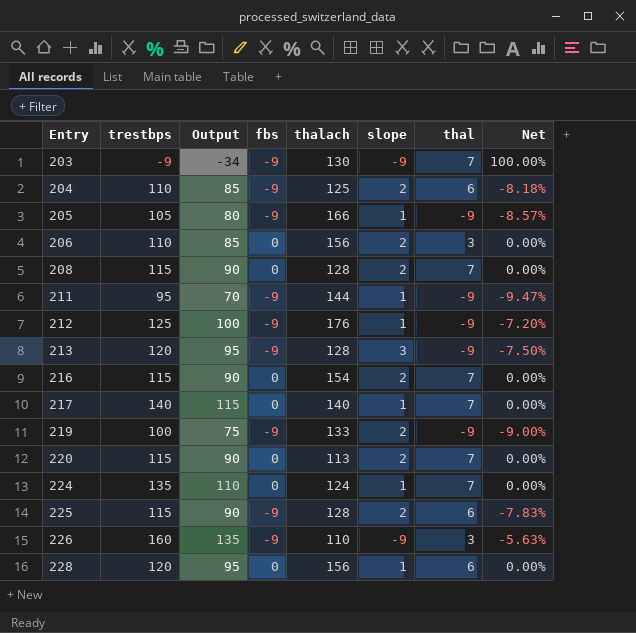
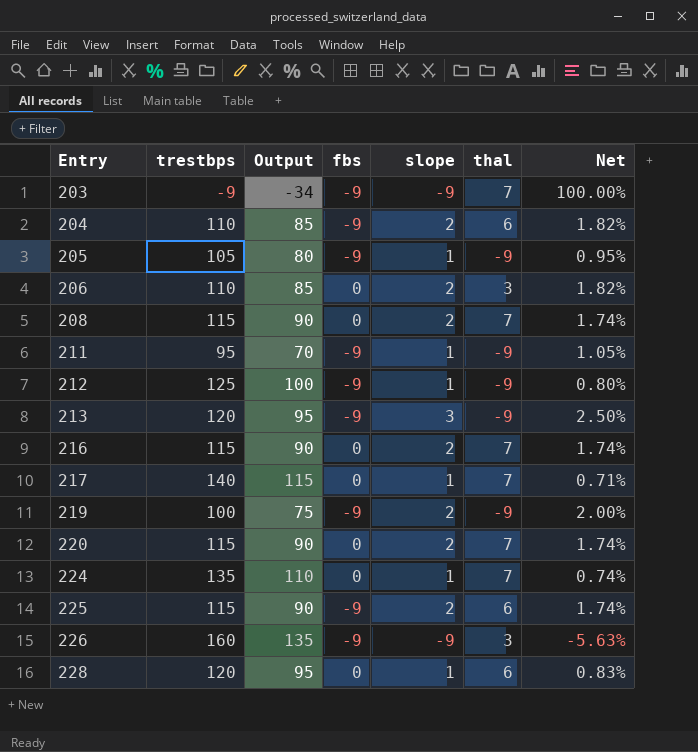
column thalach | position: 5 -> none
column Net | formula: [fbs] / [trestbps] -> [slope] / [trestbps]

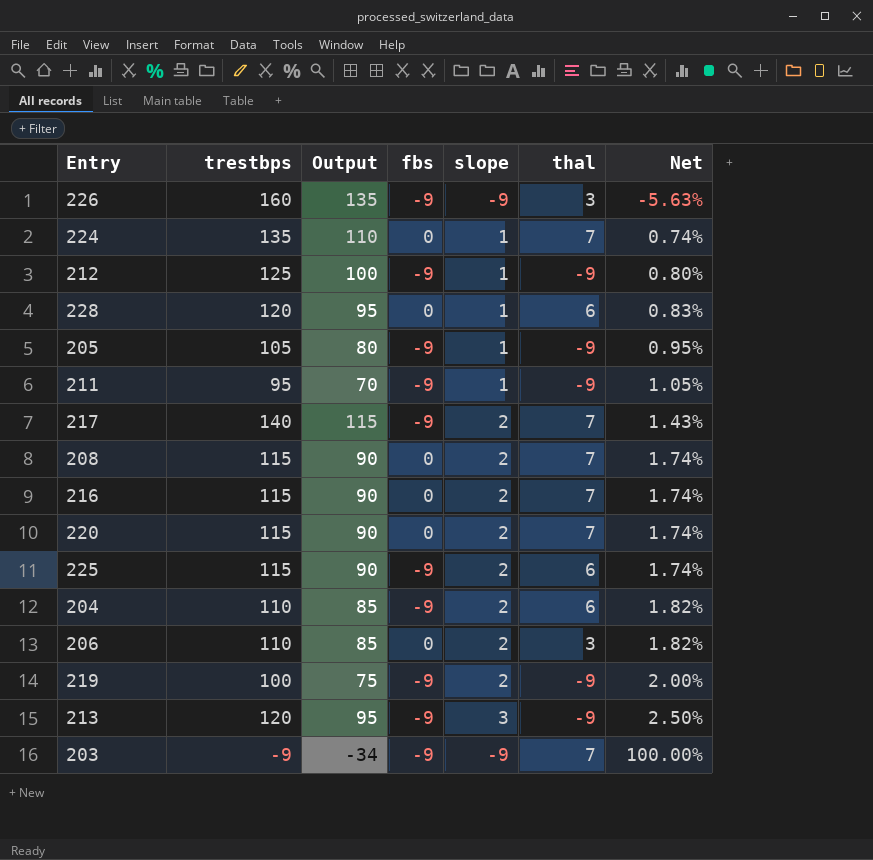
row order: Entry ascending -> Net ascending
217 | fbs: 0 -> -9
217 | slope: 1 -> 2
217 | Net: 0.71% -> 1.43%

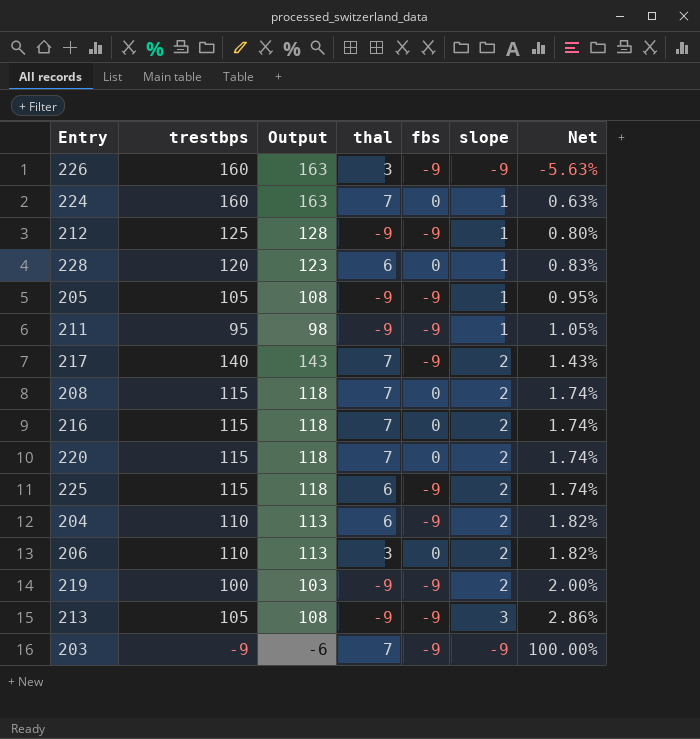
column Output | formula: [trestbps] - 25 -> [trestbps] + 3
column thal | position: 6 -> 4
224 | trestbps: 135 -> 160
224 | Net: 0.74% -> 0.63%
213 | trestbps: 120 -> 105
213 | Net: 2.50% -> 2.86%

